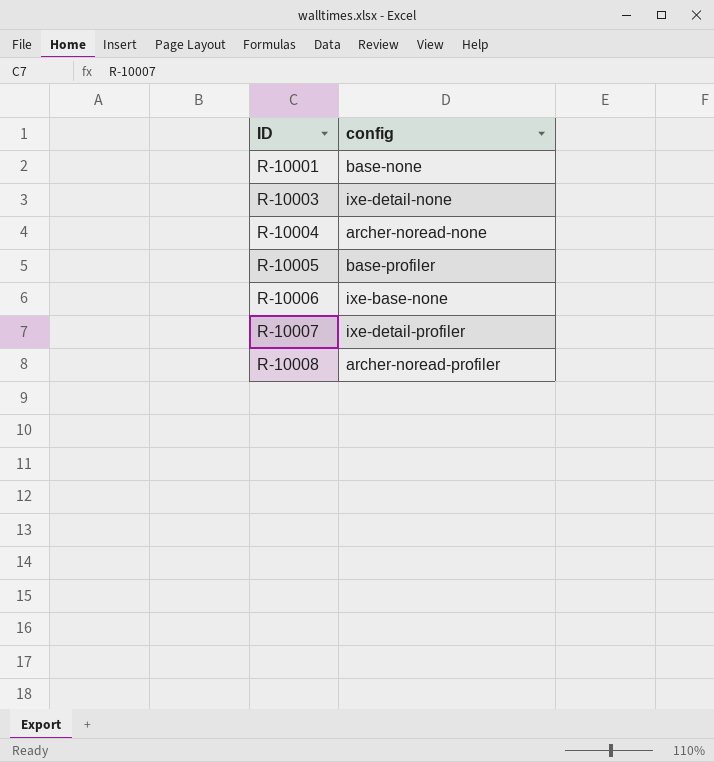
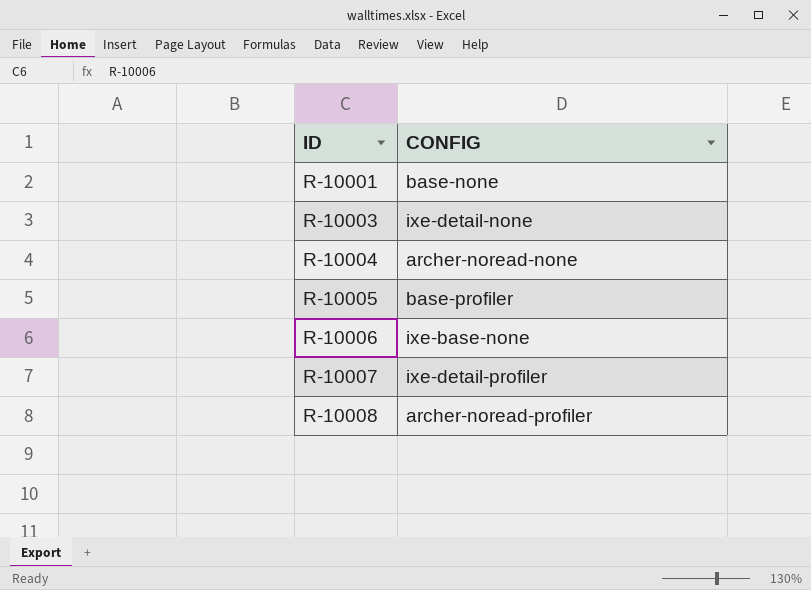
column name: config -> CONFIG

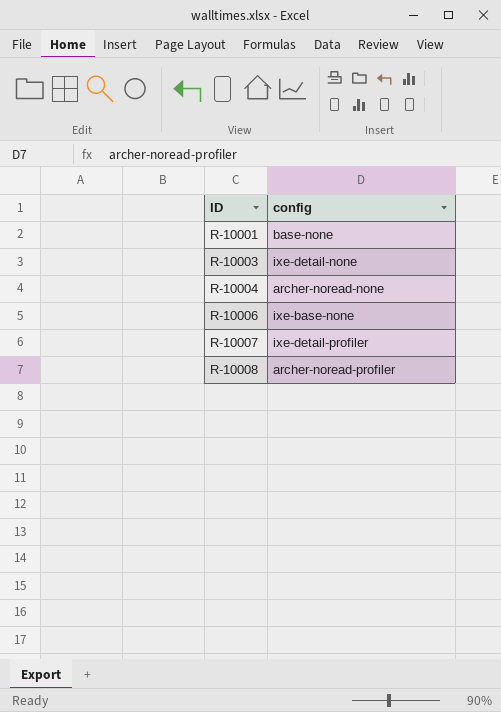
column name: CONFIG -> config
row R-10005: base-profiler -> none

